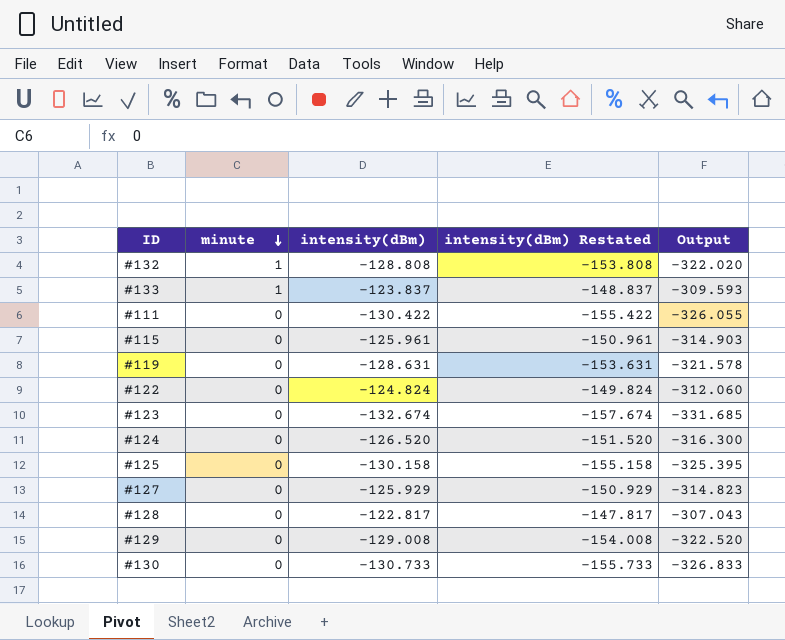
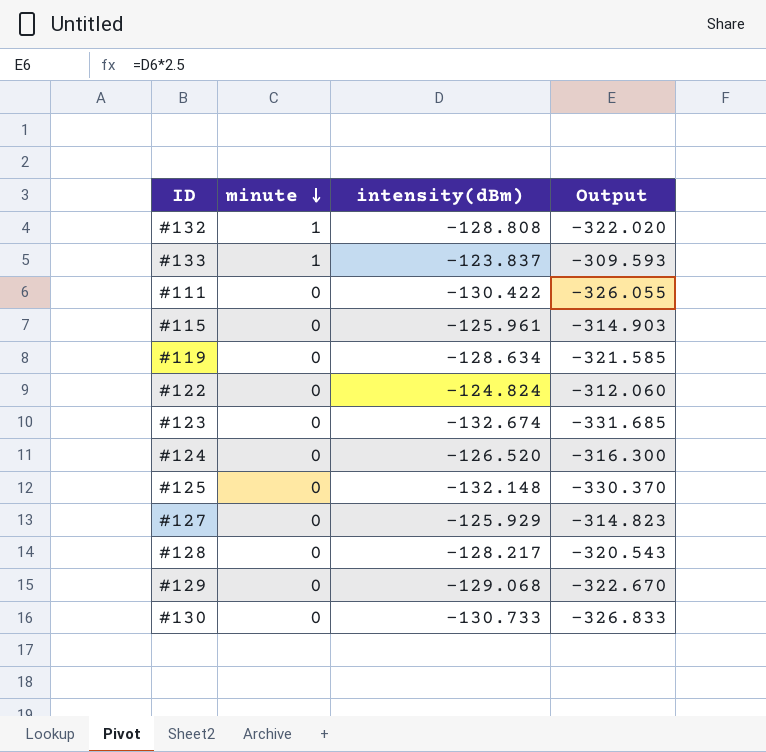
column intensity(dBm) Restated | formula: [intensity(dBm)] - 25 -> none
#119 | intensity(dBm): -128.631 -> -128.634
#119 | Output: -321.578 -> -321.585
#125 | intensity(dBm): -130.158 -> -132.148
#125 | Output: -325.395 -> -330.370
#128 | intensity(dBm): -122.817 -> -128.217
#128 | Output: -307.043 -> -320.543
#129 | intensity(dBm): -129.008 -> -129.068
#129 | Output: -322.520 -> -322.670

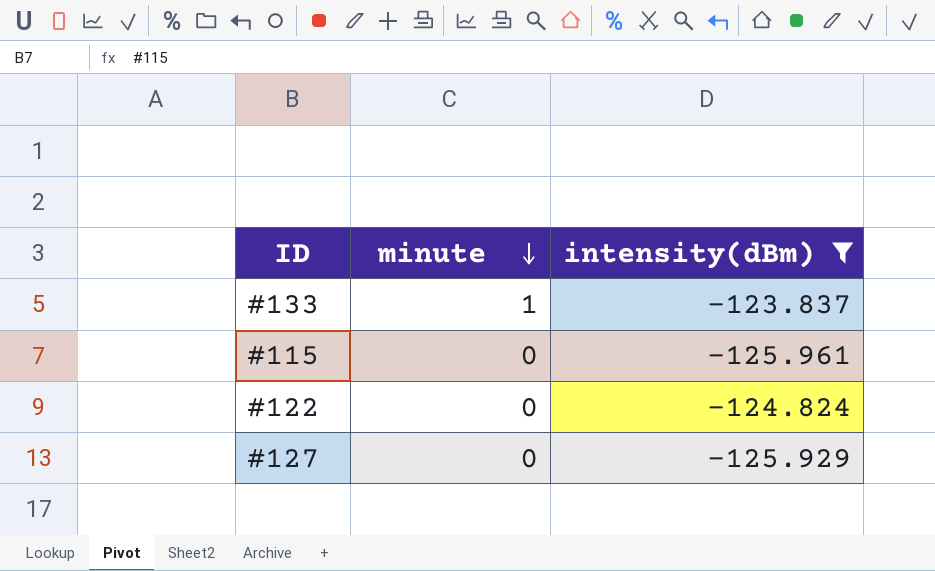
filter: none -> intensity(dBm) >= -125.961
column Output | formula: [intensity(dBm)] * 2.5 -> none

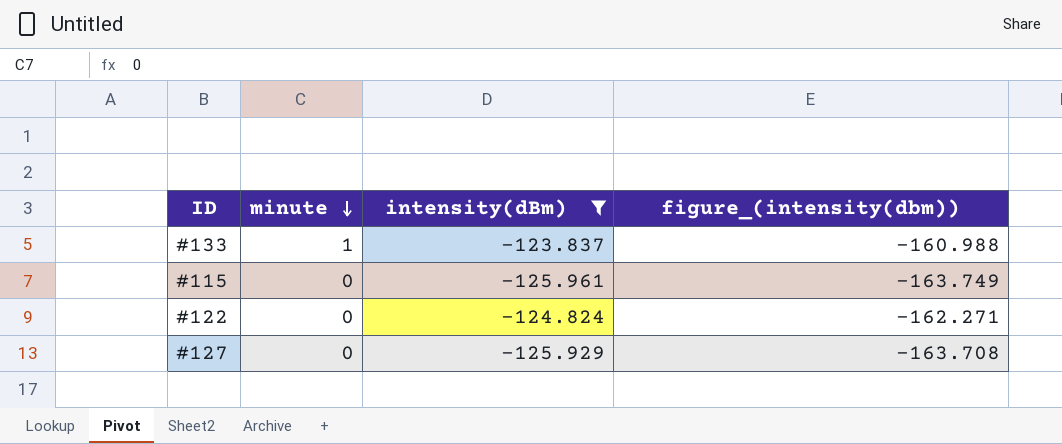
column figure_(intensity(dbm)) | formula: none -> [intensity(dBm)] * 1.3

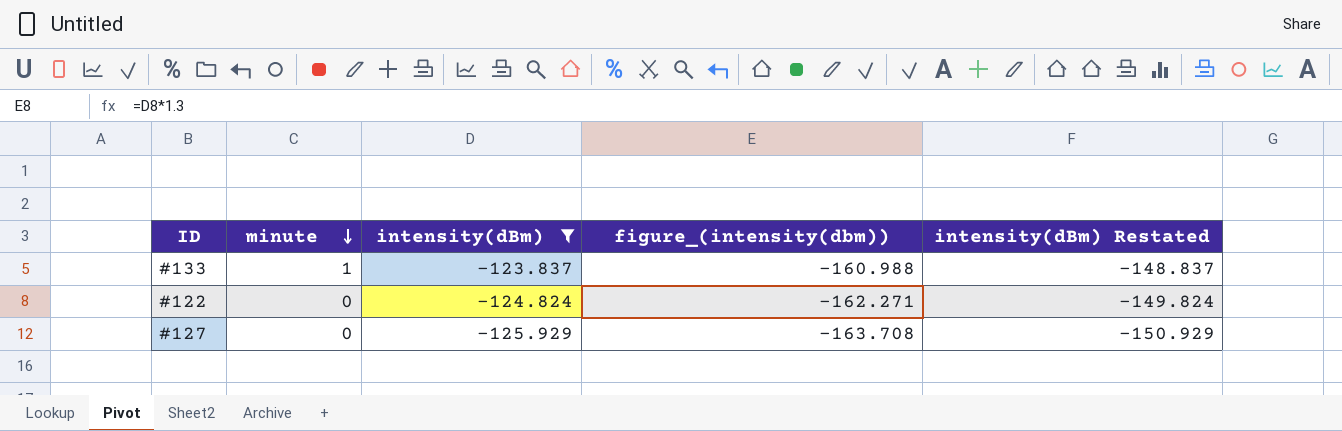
column intensity(dBm) Restated | formula: none -> [intensity(dBm)] - 25
row #115: 0 | -125.961 | -163.749 -> none

